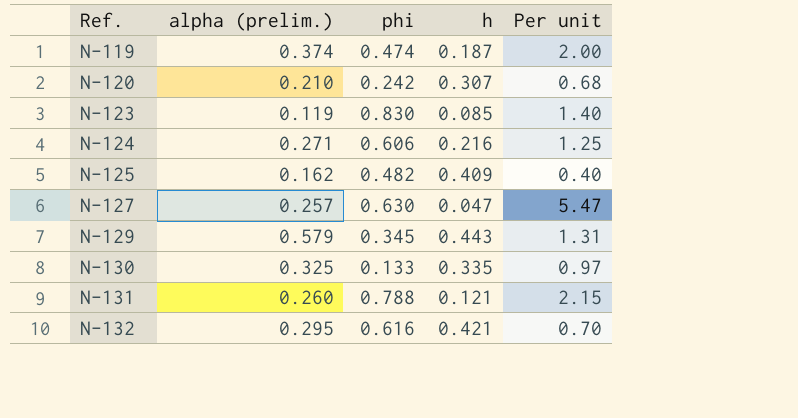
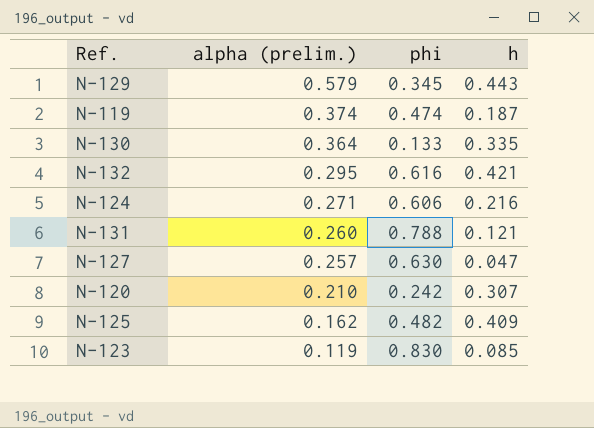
row order: Ref. ascending -> alpha (prelim.) descending
column Per unit | formula: [alpha (prelim.)] / [h] -> none
N-130 | alpha (prelim.): 0.325 -> 0.364

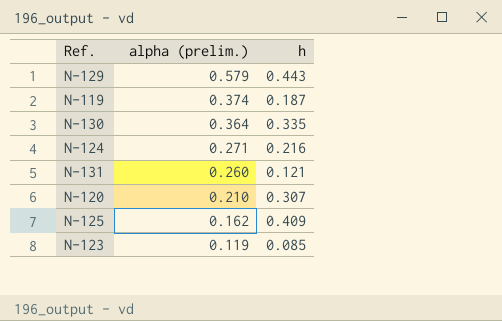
column phi | position: 3 -> none
row N-132: 0.295 | 0.616 | 0.421 -> none
row N-127: 0.257 | 0.630 | 0.047 -> none

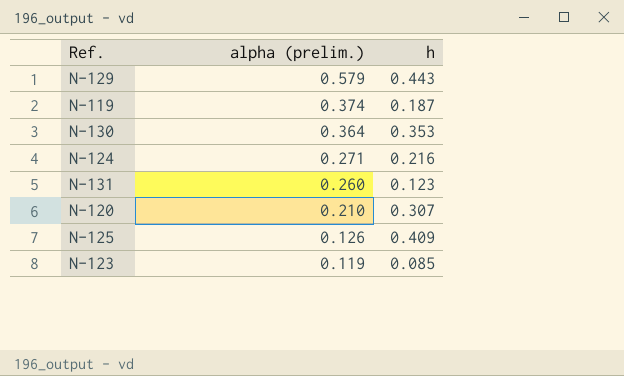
N-130 | h: 0.335 -> 0.353
N-131 | h: 0.121 -> 0.123
N-125 | alpha (prelim.): 0.162 -> 0.126

